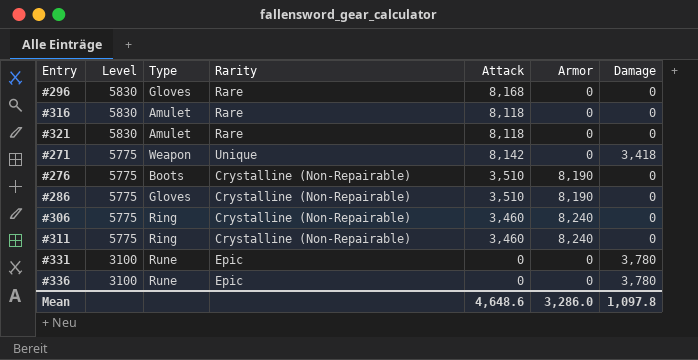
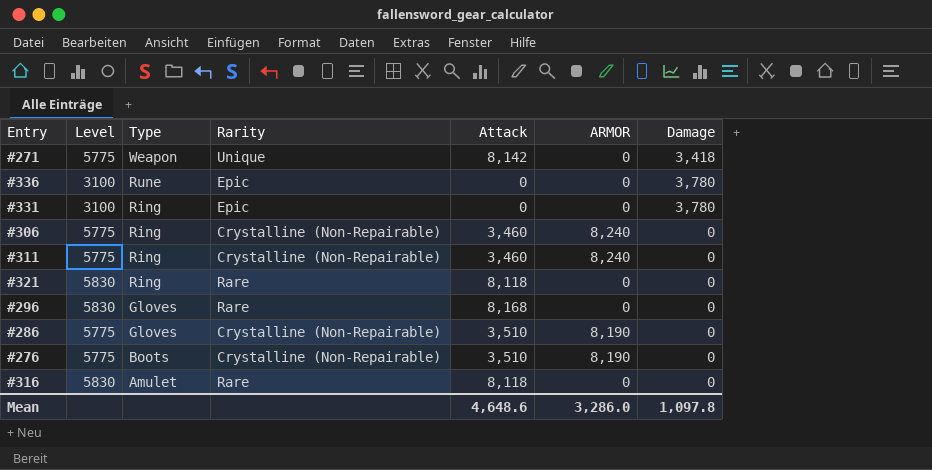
row order: Level descending -> Type descending
column name: Armor -> ARMOR
#331 | Type: Rune -> Ring
#321 | Type: Amulet -> Ring

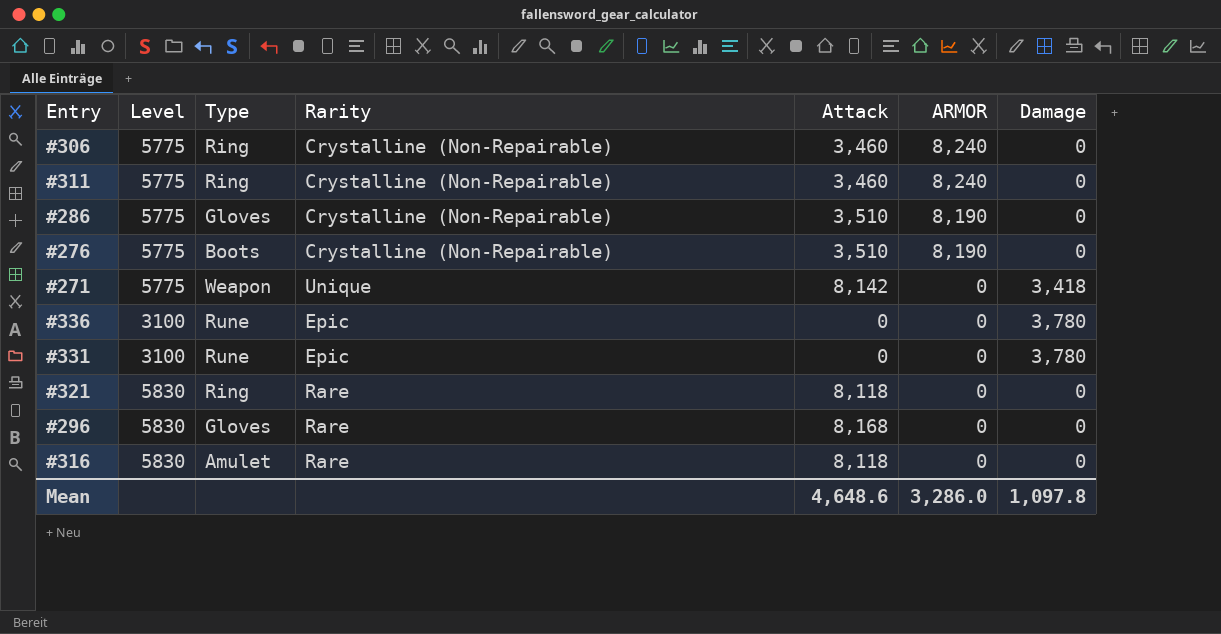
row order: Type descending -> ARMOR descending
#331 | Type: Ring -> Rune

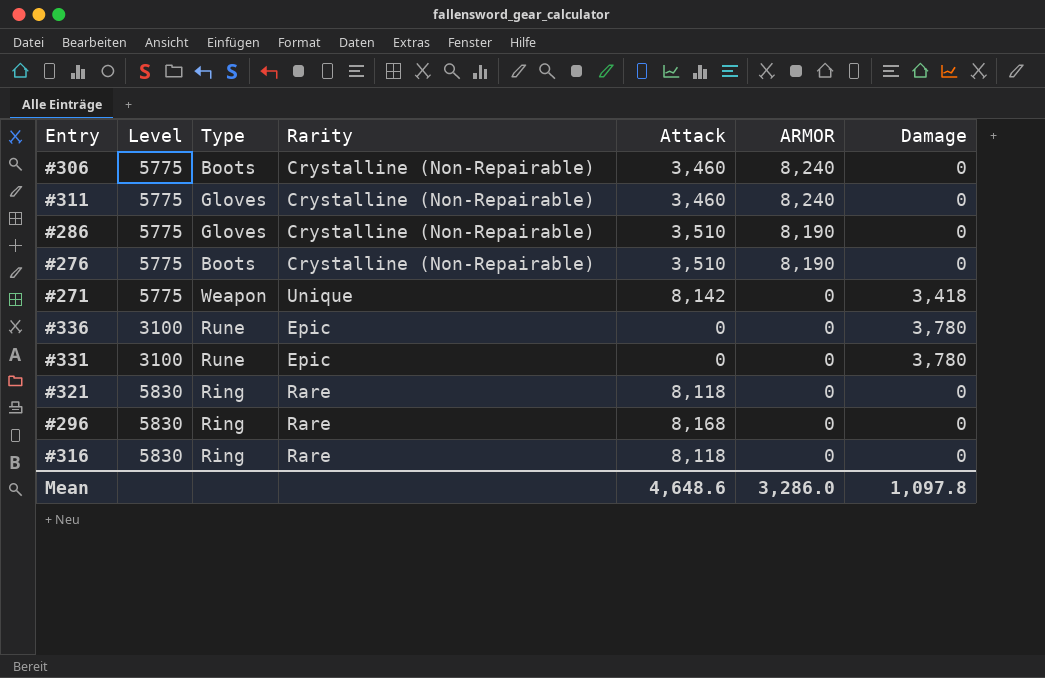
#306 | Type: Ring -> Boots
#311 | Type: Ring -> Gloves
#296 | Type: Gloves -> Ring
#316 | Type: Amulet -> Ring

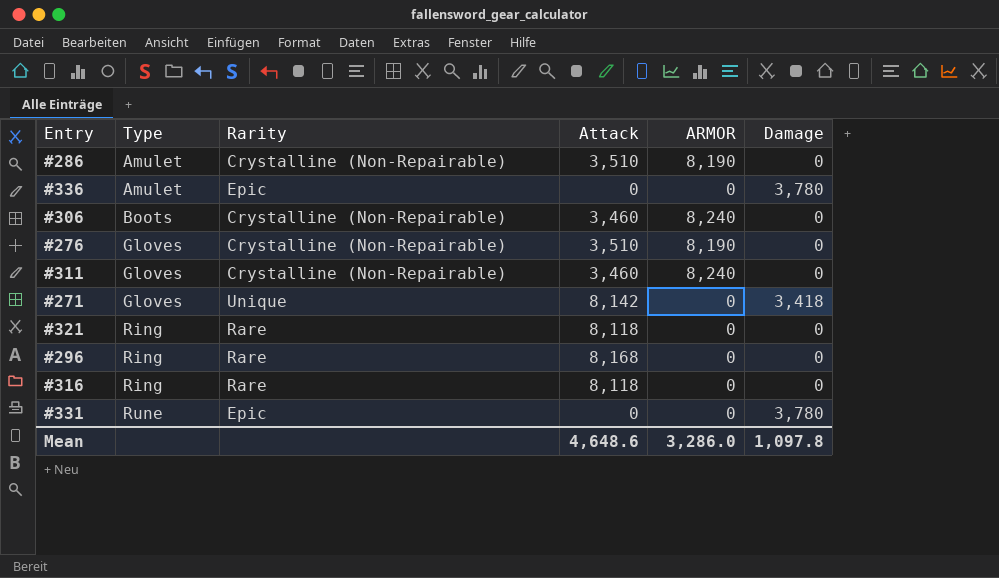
row order: ARMOR descending -> Type ascending
column Level | position: 2 -> none
#286 | Type: Gloves -> Amulet
#336 | Type: Rune -> Amulet
#276 | Type: Boots -> Gloves
#271 | Type: Weapon -> Gloves

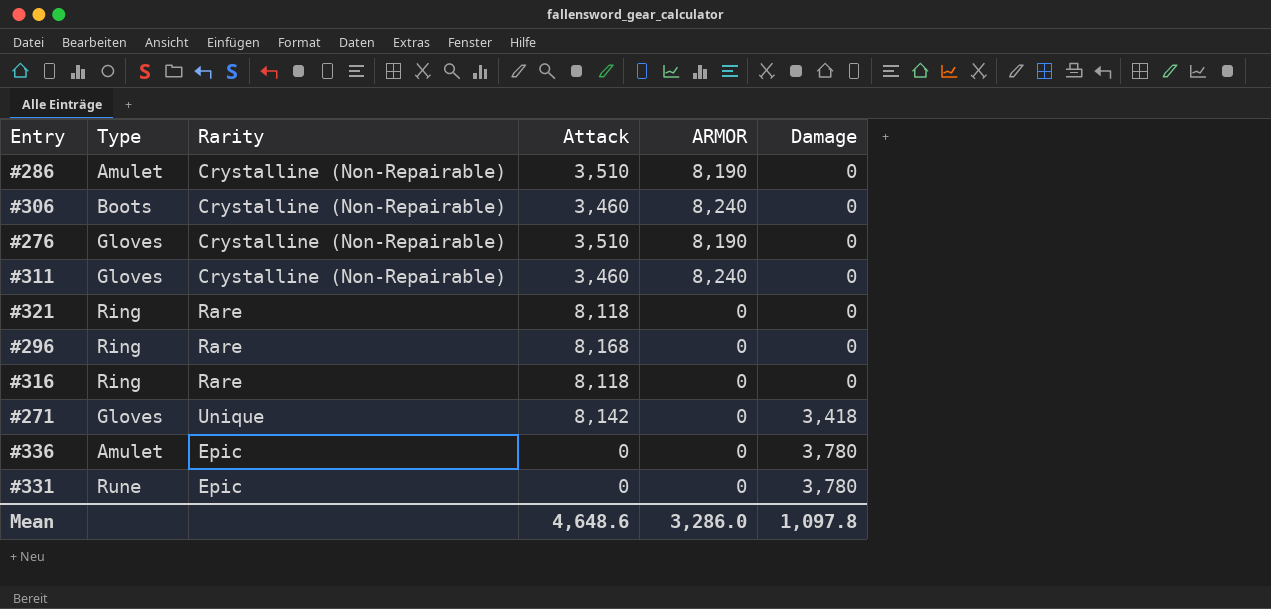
row order: Type ascending -> Damage ascending

